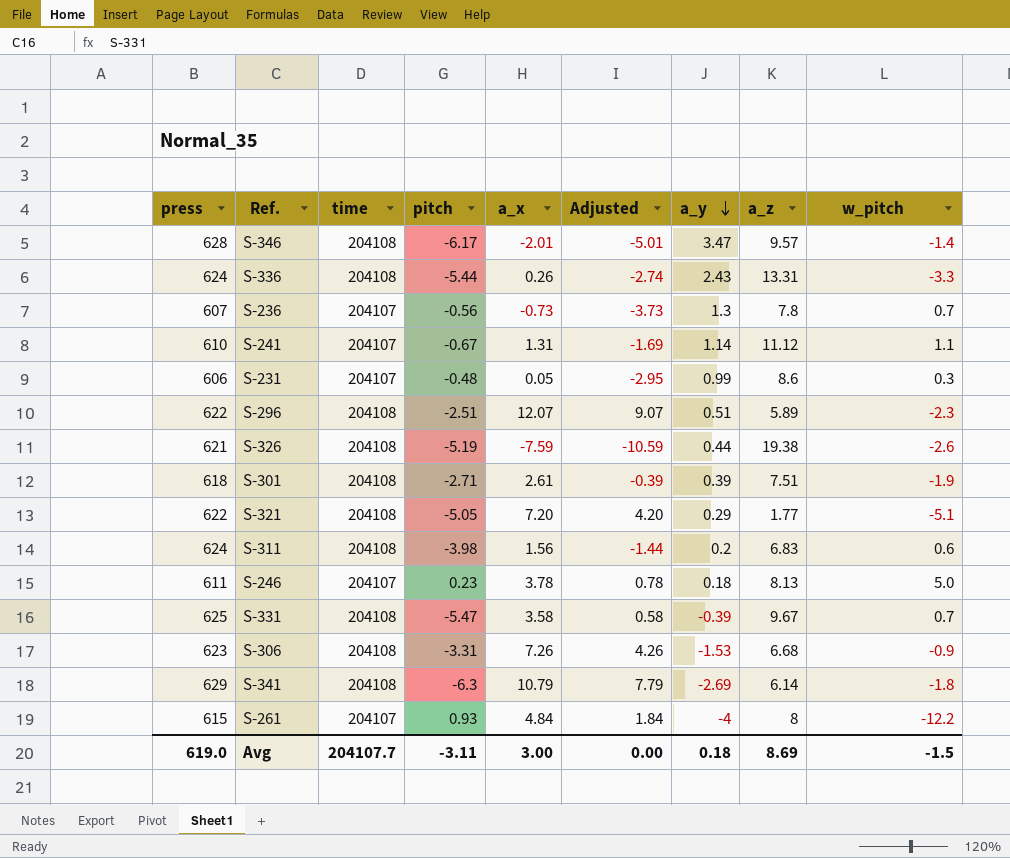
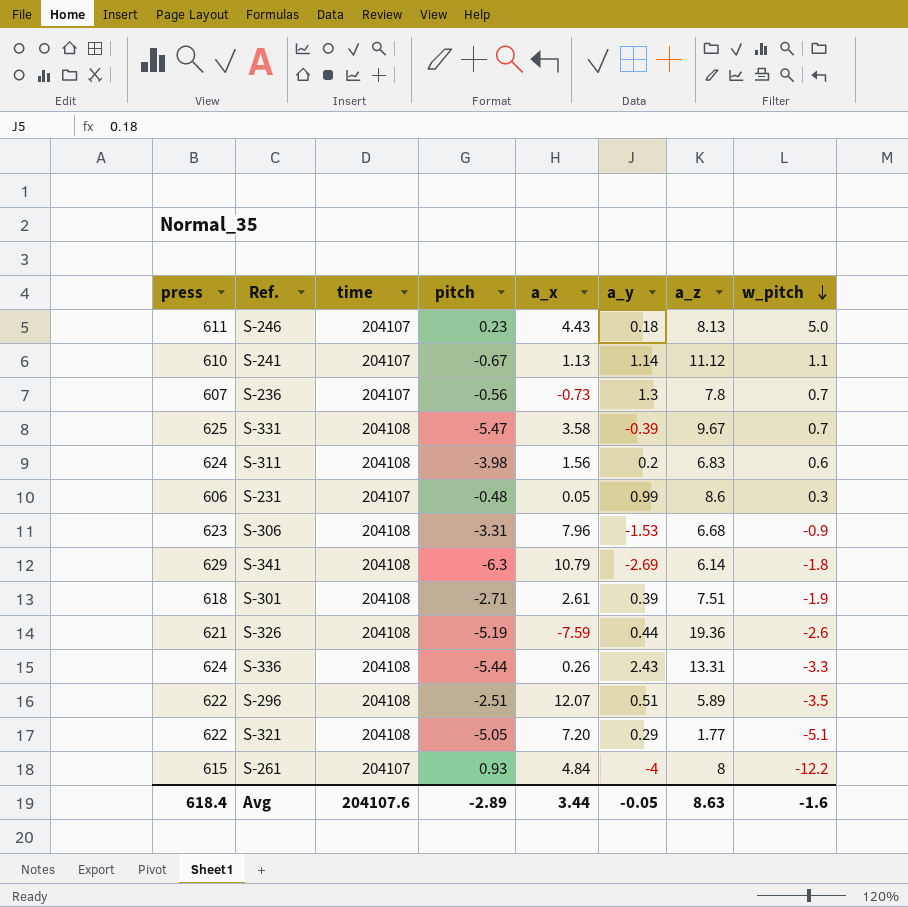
row order: a_y descending -> w_pitch descending
column Adjusted | formula: [a_x] - 3 -> none
row S-346: 628 | 204108 | -6.17 | -2.01 | -5.01 | 3.47 | 9.57 | -1.4 -> none
S-246 | a_x: 3.78 -> 4.43
S-241 | a_x: 1.31 -> 1.13
S-306 | a_x: 7.26 -> 7.96
S-326 | a_z: 19.38 -> 19.36
S-296 | w_pitch: -2.3 -> -3.5
Avg | press: 619.0 -> 618.4
Avg | time: 204107.7 -> 204107.6
Avg | pitch: -3.11 -> -2.89
Avg | a_x: 3.00 -> 3.44
Avg | a_y: 0.18 -> -0.05
Avg | a_z: 8.69 -> 8.63
Avg | w_pitch: -1.5 -> -1.6

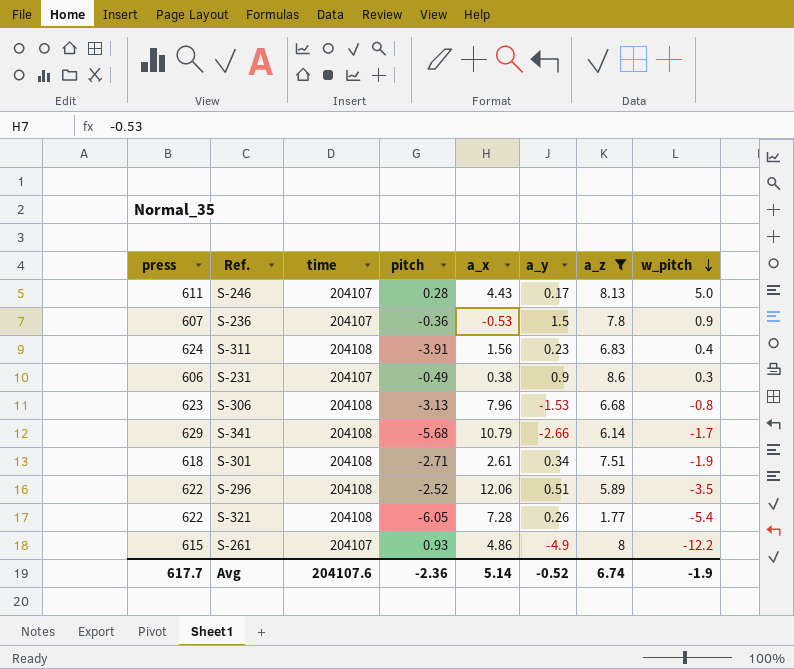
filter: none -> a_z <= 8.6
S-246 | pitch: 0.23 -> 0.28
S-246 | a_y: 0.18 -> 0.17
S-236 | pitch: -0.56 -> -0.36
S-236 | a_x: -0.73 -> -0.53
S-236 | a_y: 1.3 -> 1.5
S-236 | w_pitch: 0.7 -> 0.9
S-311 | pitch: -3.98 -> -3.91
S-311 | a_y: 0.2 -> 0.23
S-311 | w_pitch: 0.6 -> 0.4
S-231 | pitch: -0.48 -> -0.49
S-231 | a_x: 0.05 -> 0.38
S-231 | a_y: 0.99 -> 0.9
S-306 | pitch: -3.31 -> -3.13
S-306 | w_pitch: -0.9 -> -0.8
S-341 | pitch: -6.3 -> -5.68
S-341 | a_y: -2.69 -> -2.66
S-341 | w_pitch: -1.8 -> -1.7
S-301 | a_y: 0.39 -> 0.34
S-296 | pitch: -2.51 -> -2.52
S-296 | a_x: 12.07 -> 12.06
S-321 | pitch: -5.05 -> -6.05
S-321 | a_x: 7.20 -> 7.28
S-321 | a_y: 0.29 -> 0.26
S-321 | w_pitch: -5.1 -> -5.4
S-261 | a_x: 4.84 -> 4.86
S-261 | a_y: -4 -> -4.9
Avg | press: 618.4 -> 617.7
Avg | pitch: -2.89 -> -2.36
Avg | a_x: 3.44 -> 5.14
Avg | a_y: -0.05 -> -0.52
Avg | a_z: 8.63 -> 6.74
Avg | w_pitch: -1.6 -> -1.9

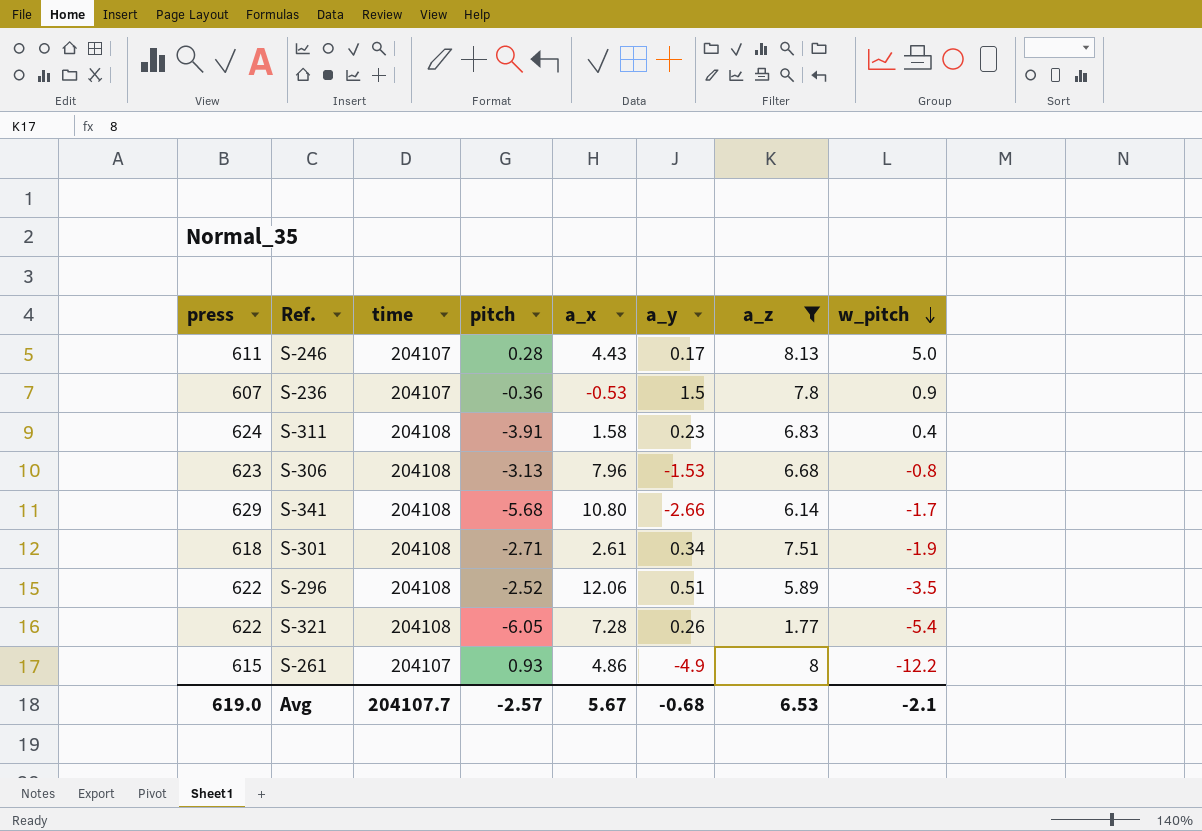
row S-231: 606 | 204107 | -0.49 | 0.38 | 0.9 | 8.6 | 0.3 -> none
S-311 | a_x: 1.56 -> 1.58
S-341 | a_x: 10.79 -> 10.80
Avg | press: 617.7 -> 619.0
Avg | time: 204107.6 -> 204107.7
Avg | pitch: -2.36 -> -2.57
Avg | a_x: 5.14 -> 5.67
Avg | a_y: -0.52 -> -0.68
Avg | a_z: 6.74 -> 6.53
Avg | w_pitch: -1.9 -> -2.1

